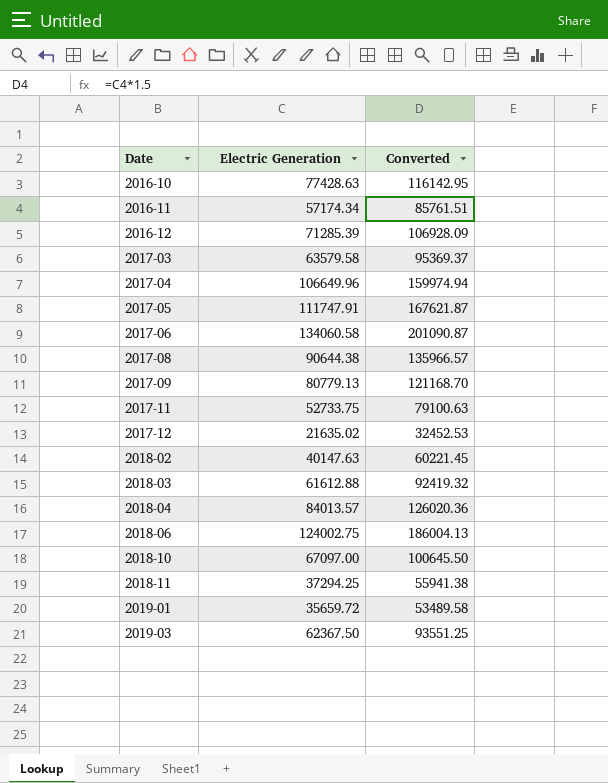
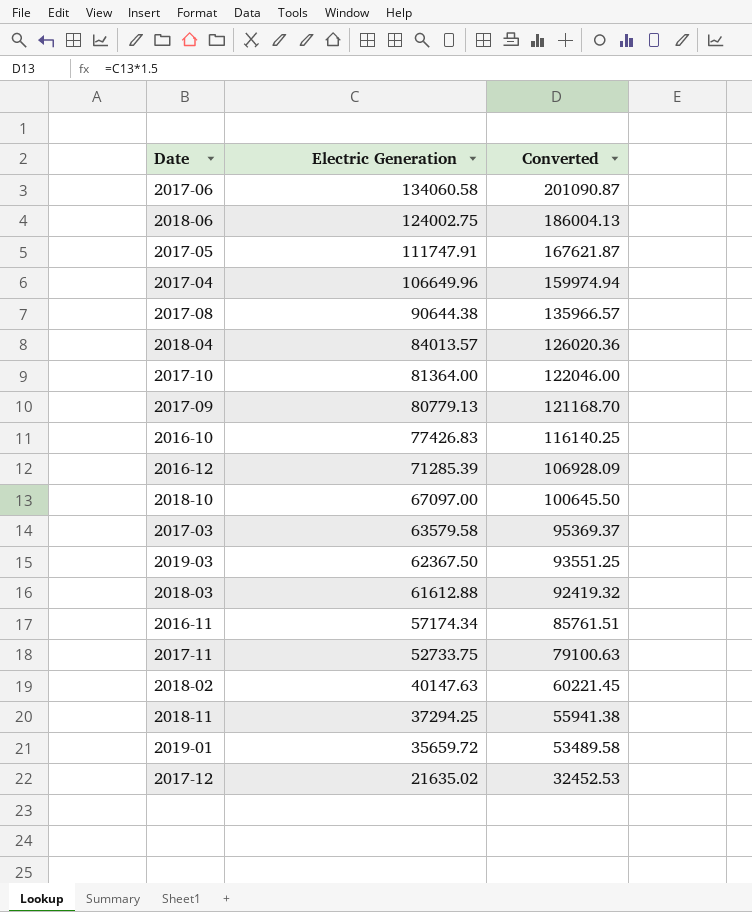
row order: Date ascending -> Electric Generation descending
row 2017-10: none -> 81364.00 | 122046.00
2016-10 | Electric Generation: 77428.63 -> 77426.83
2016-10 | Converted: 116142.95 -> 116140.25

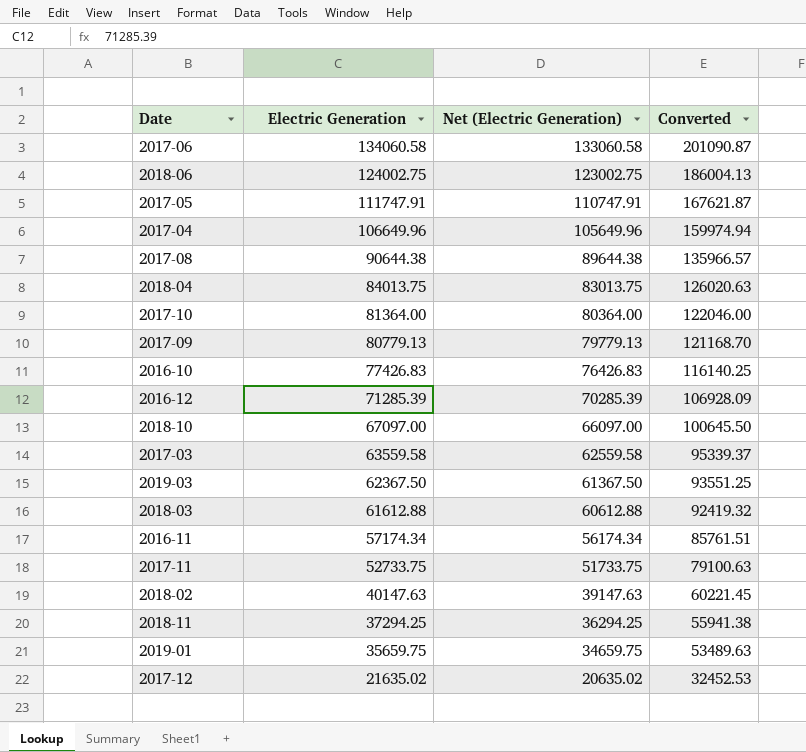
column Net (Electric Generation) | formula: none -> [Electric Generation] - 1000
2018-04 | Electric Generation: 84013.57 -> 84013.75
2018-04 | Converted: 126020.36 -> 126020.63
2017-03 | Electric Generation: 63579.58 -> 63559.58
2017-03 | Converted: 95369.37 -> 95339.37
2019-01 | Electric Generation: 35659.72 -> 35659.75
2019-01 | Converted: 53489.58 -> 53489.63

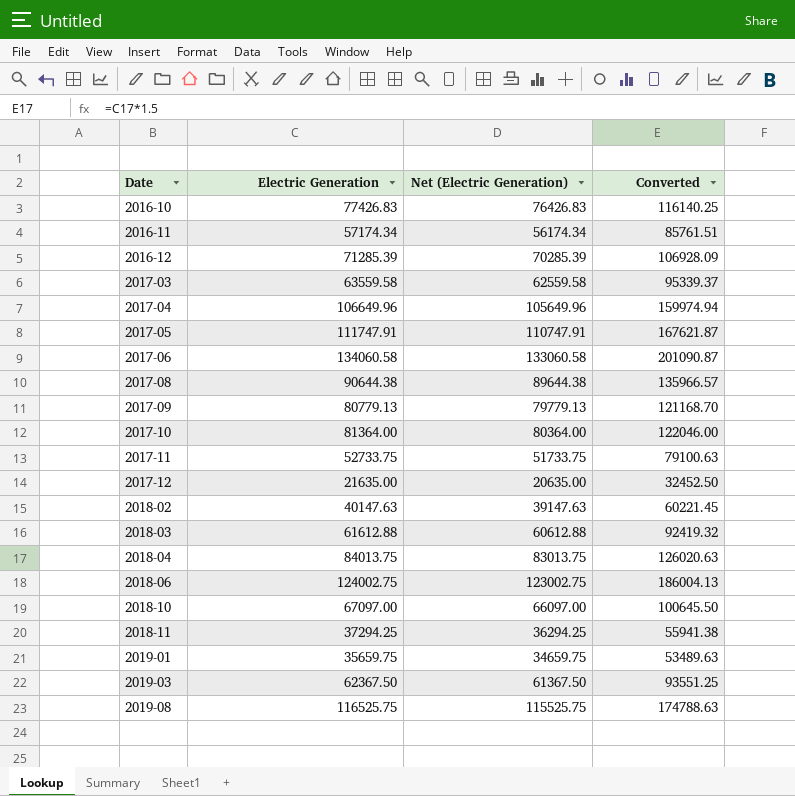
row order: Electric Generation descending -> Date ascending
2017-12 | Electric Generation: 21635.02 -> 21635.00
2017-12 | Net (Electric Generation): 20635.02 -> 20635.00
2017-12 | Converted: 32452.53 -> 32452.50
row 2019-08: none -> 116525.75 | 115525.75 | 174788.63

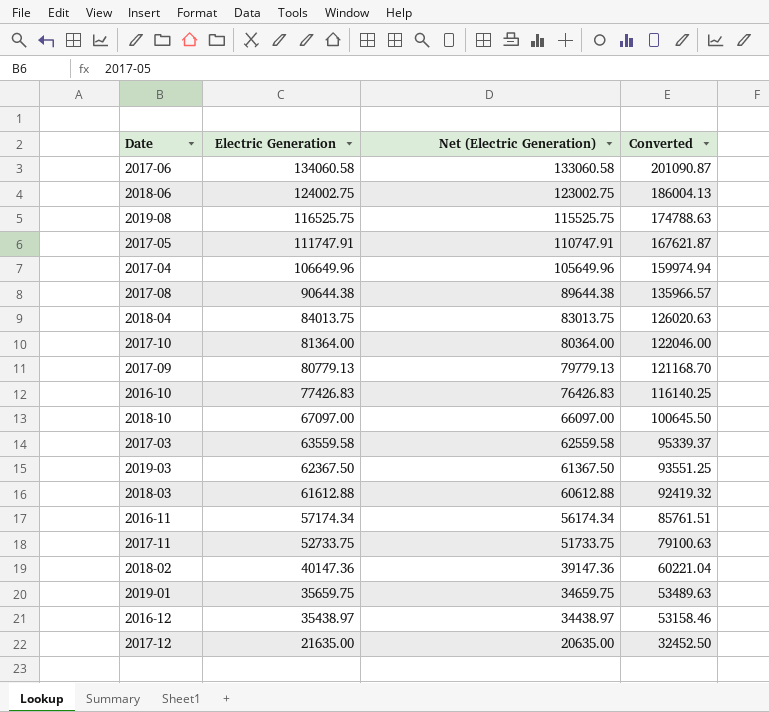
row order: Date ascending -> Electric Generation descending
row 2018-11: 37294.25 | 36294.25 | 55941.38 -> none
2018-02 | Electric Generation: 40147.63 -> 40147.36
2018-02 | Net (Electric Generation): 39147.63 -> 39147.36
2018-02 | Converted: 60221.45 -> 60221.04
2016-12 | Electric Generation: 71285.39 -> 35438.97
2016-12 | Net (Electric Generation): 70285.39 -> 34438.97
2016-12 | Converted: 106928.09 -> 53158.46

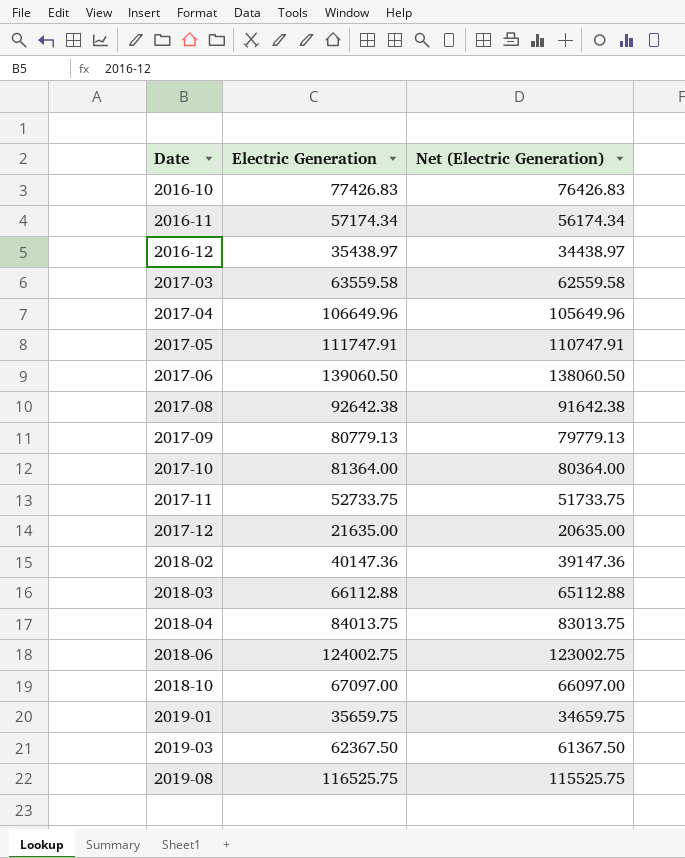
row order: Electric Generation descending -> Date ascending
column Converted | formula: [Electric Generation] * 1.5 -> none
2017-06 | Electric Generation: 134060.58 -> 139060.50
2017-06 | Net (Electric Generation): 133060.58 -> 138060.50
2017-08 | Electric Generation: 90644.38 -> 92642.38
2017-08 | Net (Electric Generation): 89644.38 -> 91642.38
2018-03 | Electric Generation: 61612.88 -> 66112.88
2018-03 | Net (Electric Generation): 60612.88 -> 65112.88

